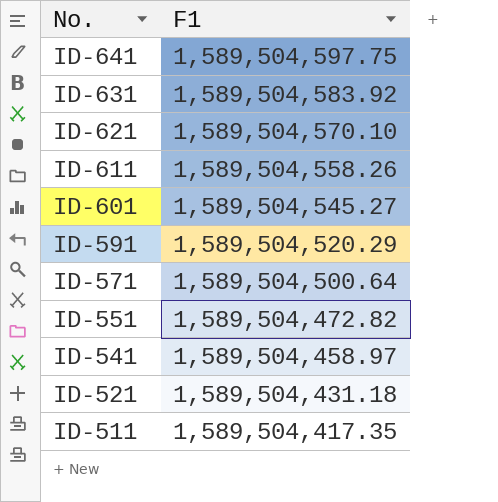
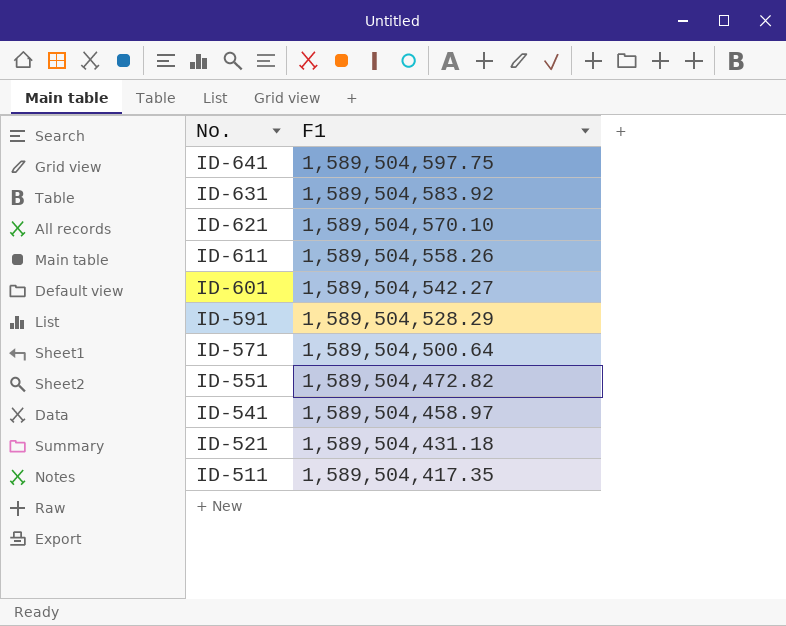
ID-601 | F1: 1,589,504,545.27 -> 1,589,504,542.27
ID-591 | F1: 1,589,504,520.29 -> 1,589,504,528.29

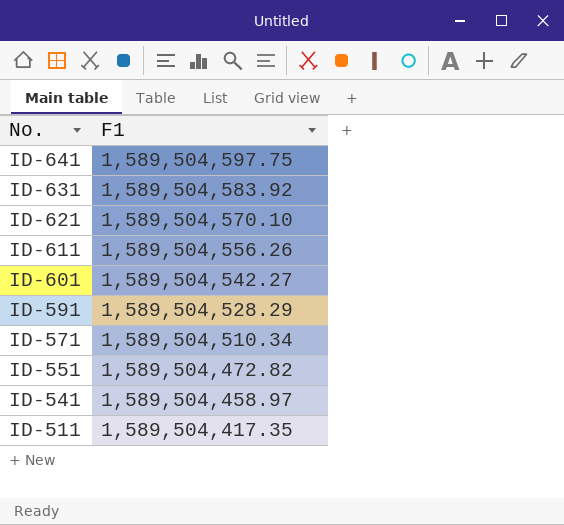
row ID-521: 1,589,504,431.18 -> none
ID-611 | F1: 1,589,504,558.26 -> 1,589,504,556.26
ID-571 | F1: 1,589,504,500.64 -> 1,589,504,510.34

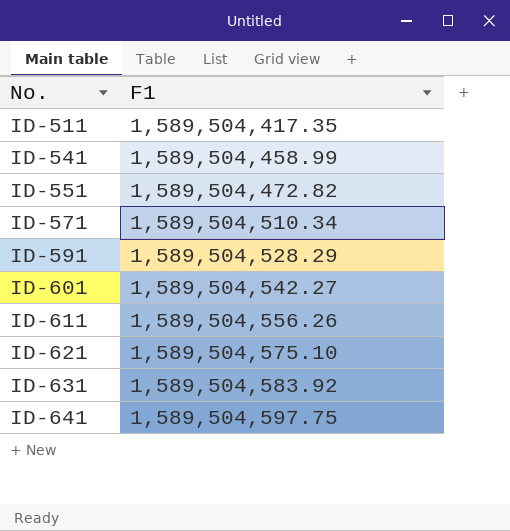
row order: No. descending -> No. ascending
ID-541 | F1: 1,589,504,458.97 -> 1,589,504,458.99
ID-621 | F1: 1,589,504,570.10 -> 1,589,504,575.10

